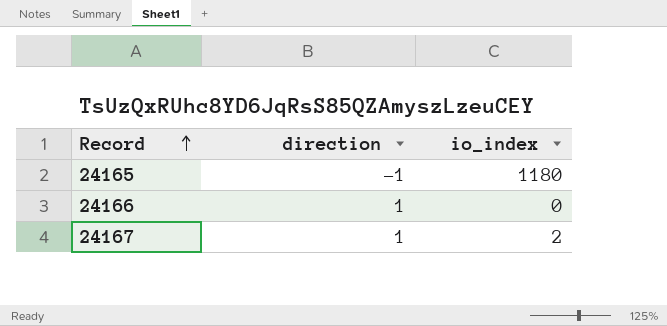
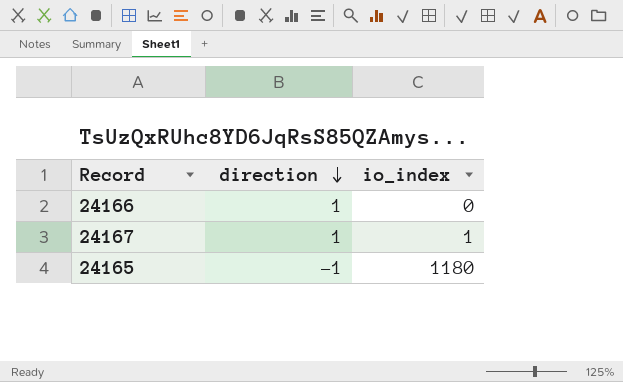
row order: Record ascending -> direction descending
24167 | io_index: 2 -> 1

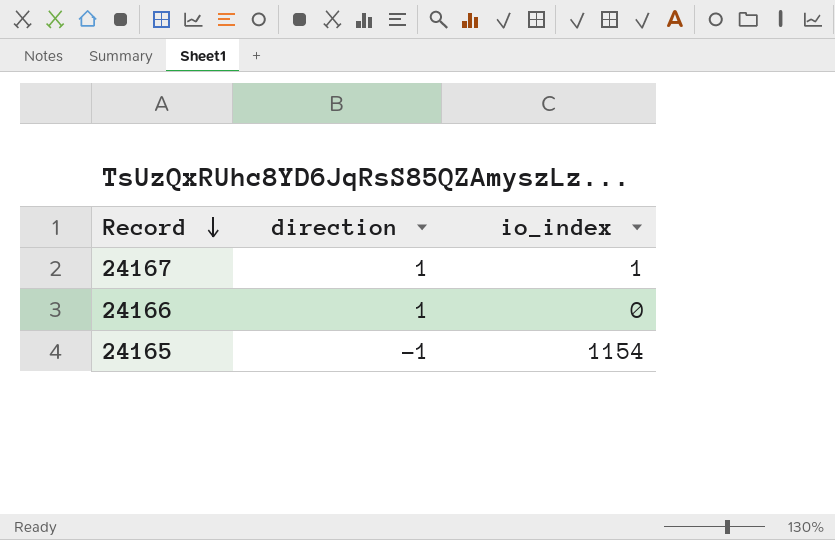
row order: direction descending -> Record descending
24165 | io_index: 1180 -> 1154

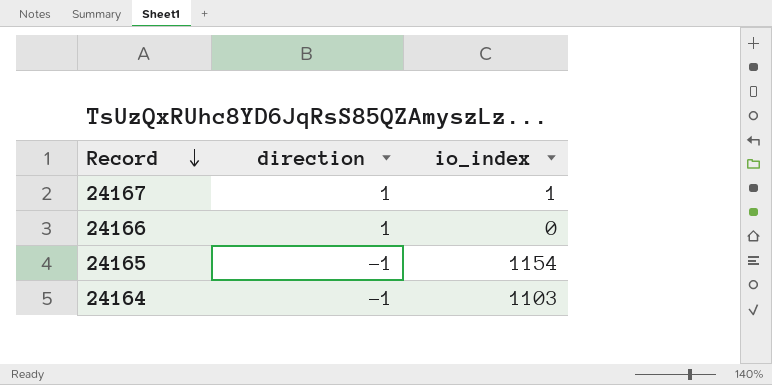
row 24164: none -> -1 | 1103

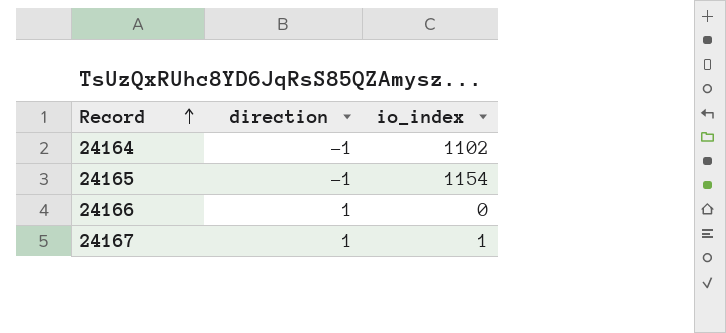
row order: Record descending -> Record ascending
24164 | io_index: 1103 -> 1102

